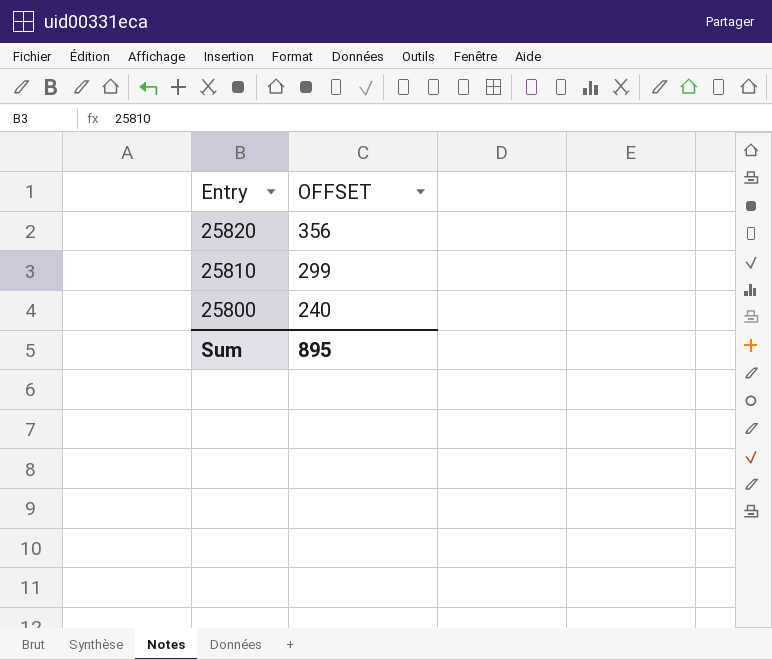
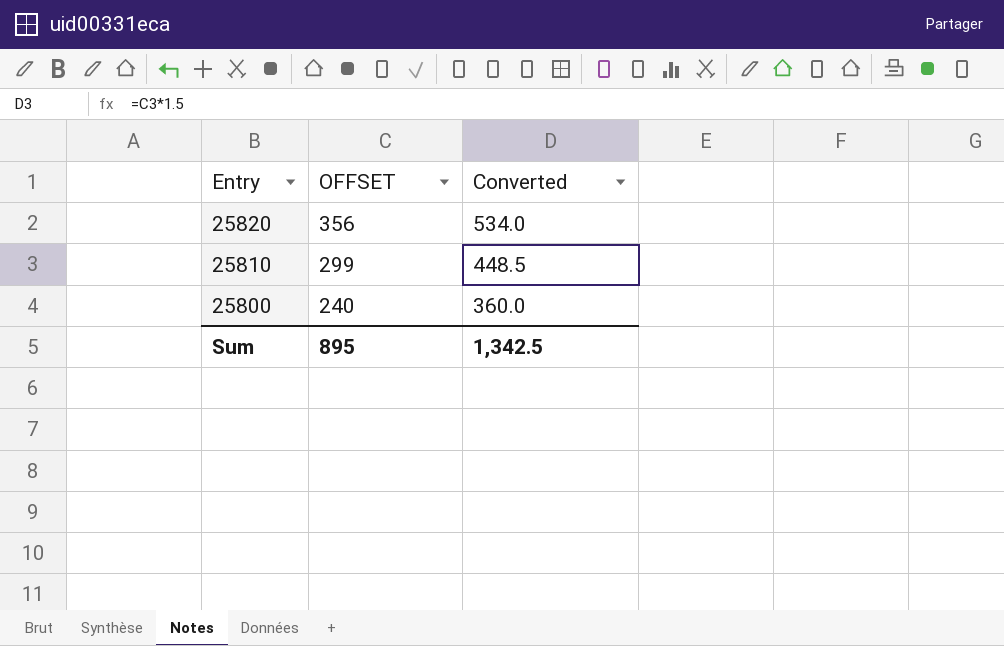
column Converted | formula: none -> [OFFSET] * 1.5

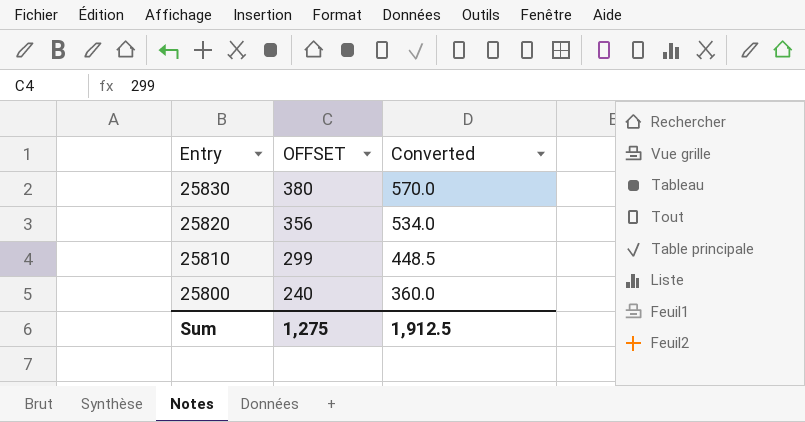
row 25830: none -> 380 | 570.0
Sum | OFFSET: 895 -> 1,275
Sum | Converted: 1,342.5 -> 1,912.5

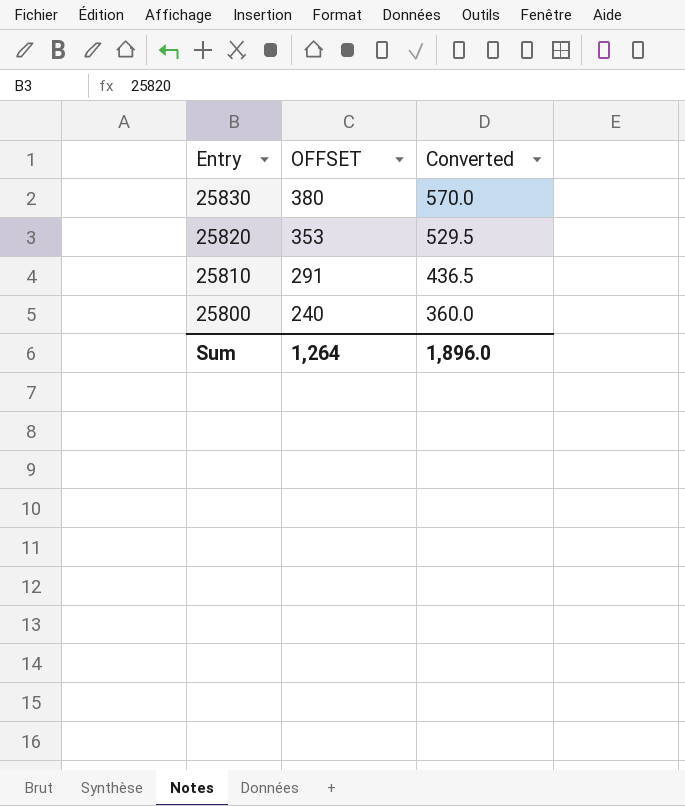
25820 | OFFSET: 356 -> 353
25820 | Converted: 534.0 -> 529.5
25810 | OFFSET: 299 -> 291
25810 | Converted: 448.5 -> 436.5
Sum | OFFSET: 1,275 -> 1,264
Sum | Converted: 1,912.5 -> 1,896.0

